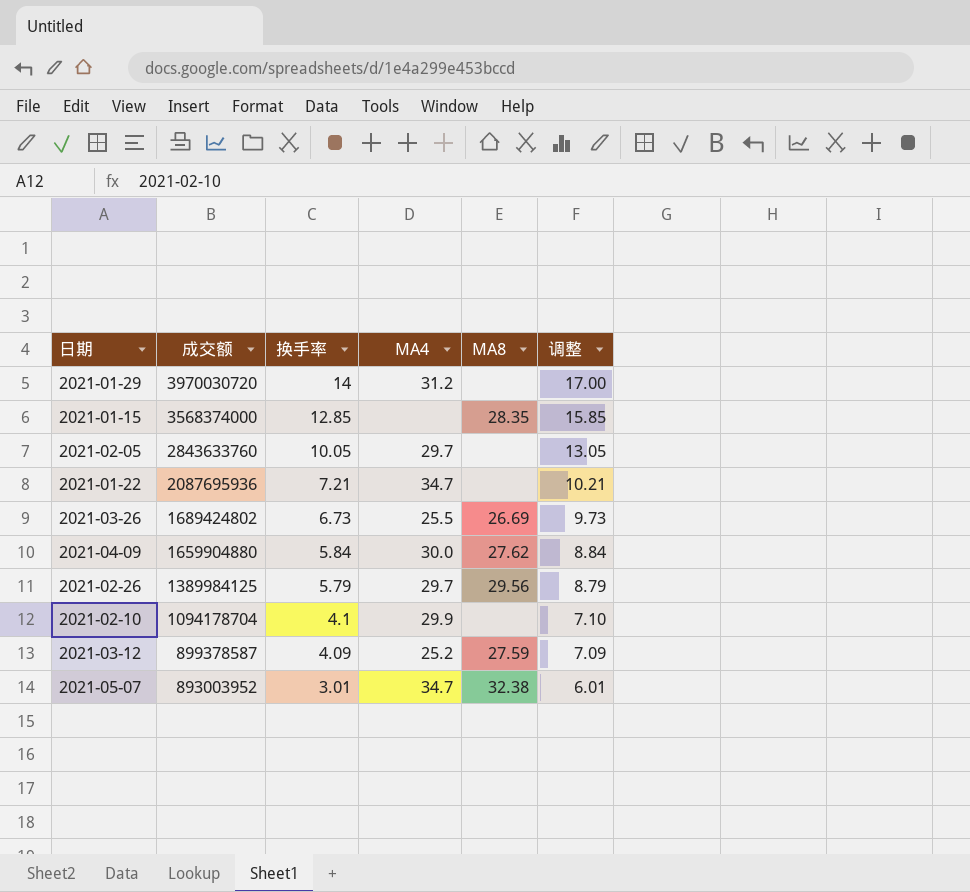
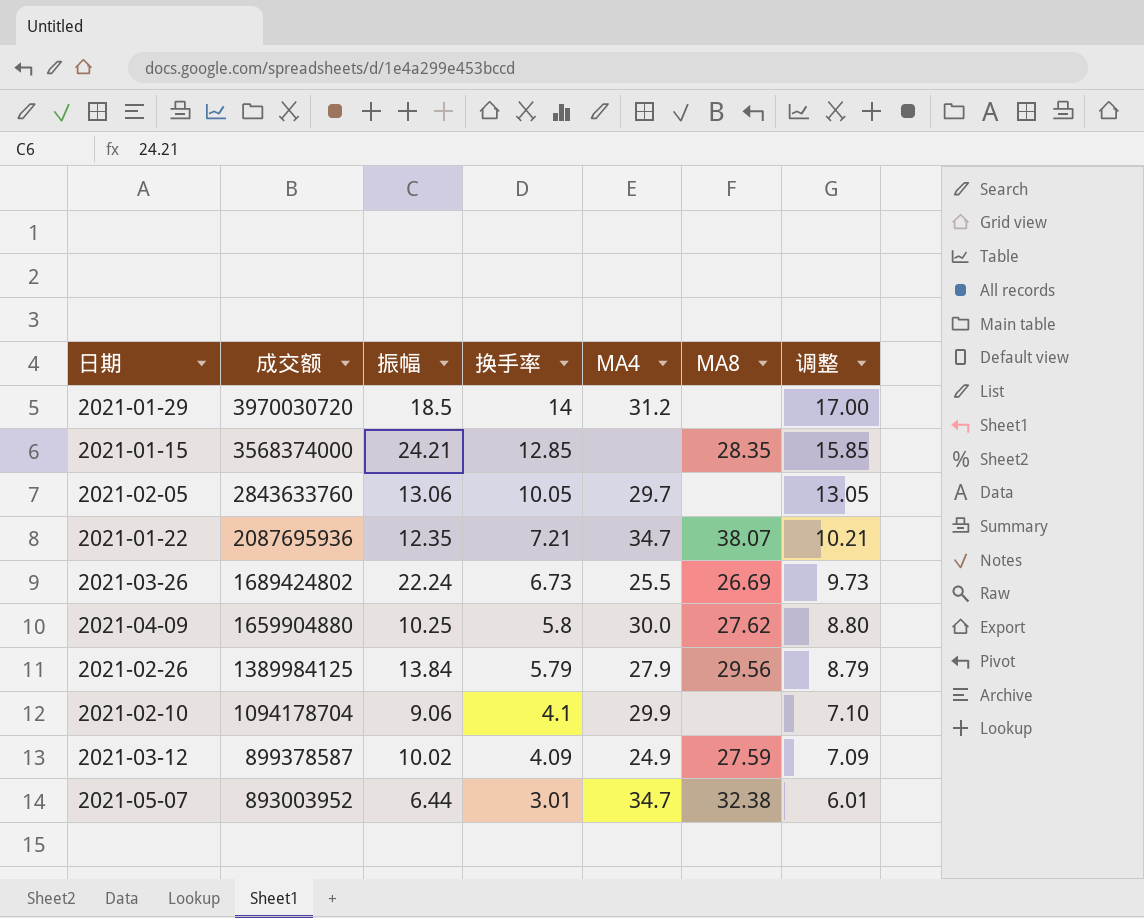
column 振幅 | position: none -> 3
2021-01-22 | MA8: none -> 38.07
2021-04-09 | 换手率: 5.84 -> 5.8
2021-04-09 | 调整: 8.84 -> 8.80
2021-02-26 | MA4: 29.7 -> 27.9
2021-03-12 | MA4: 25.2 -> 24.9

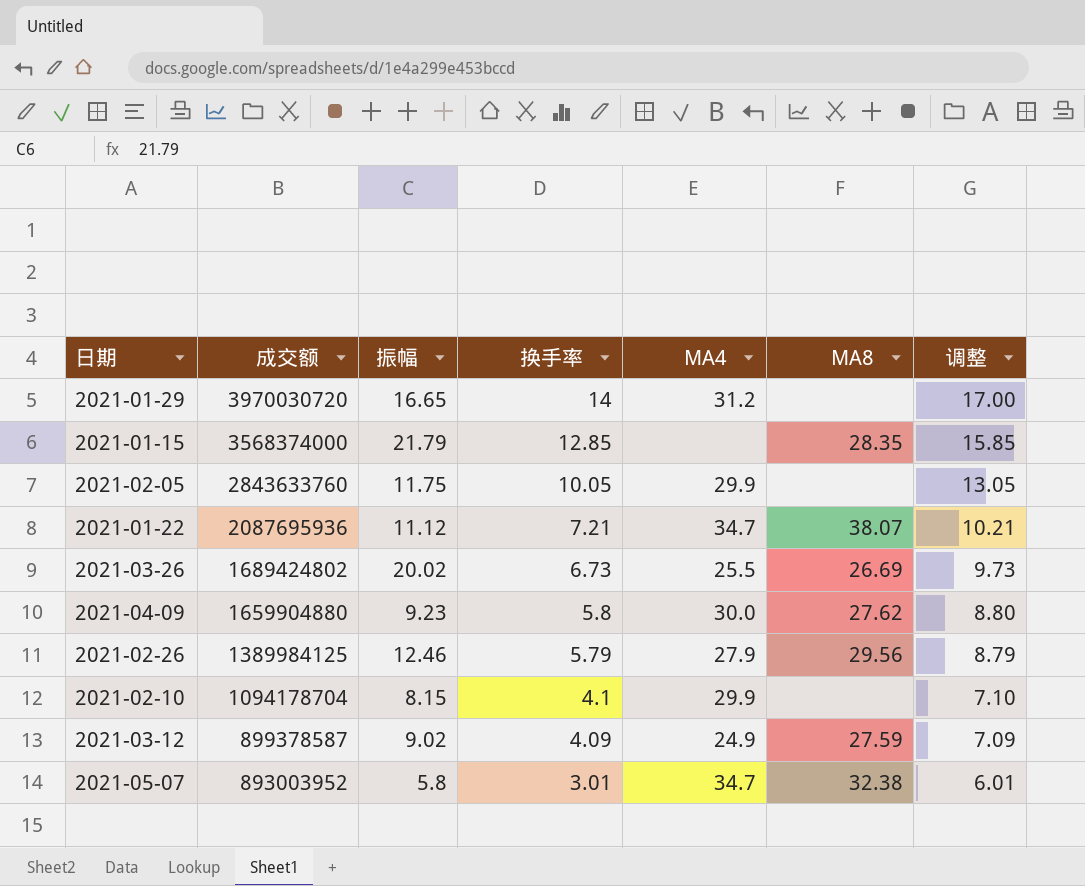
2021-01-29 | 振幅: 18.5 -> 16.65
2021-01-15 | 振幅: 24.21 -> 21.79
2021-02-05 | 振幅: 13.06 -> 11.75
2021-02-05 | MA4: 29.7 -> 29.9
2021-01-22 | 振幅: 12.35 -> 11.12
2021-03-26 | 振幅: 22.24 -> 20.02
2021-04-09 | 振幅: 10.25 -> 9.23
2021-02-26 | 振幅: 13.84 -> 12.46
2021-02-10 | 振幅: 9.06 -> 8.15
2021-03-12 | 振幅: 10.02 -> 9.02
2021-05-07 | 振幅: 6.44 -> 5.8

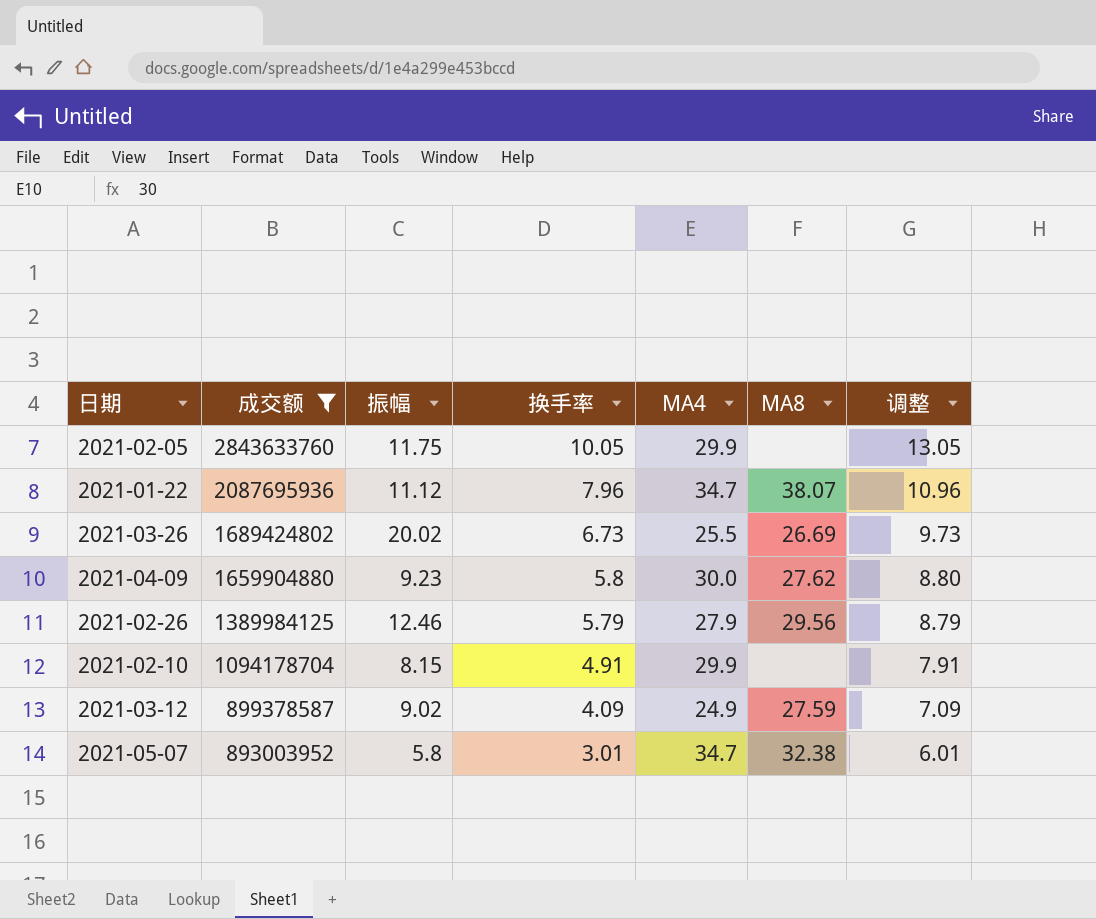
filter: none -> 成交额 <= 2843633760
2021-01-22 | 换手率: 7.21 -> 7.96
2021-01-22 | 调整: 10.21 -> 10.96
2021-02-10 | 换手率: 4.1 -> 4.91
2021-02-10 | 调整: 7.10 -> 7.91

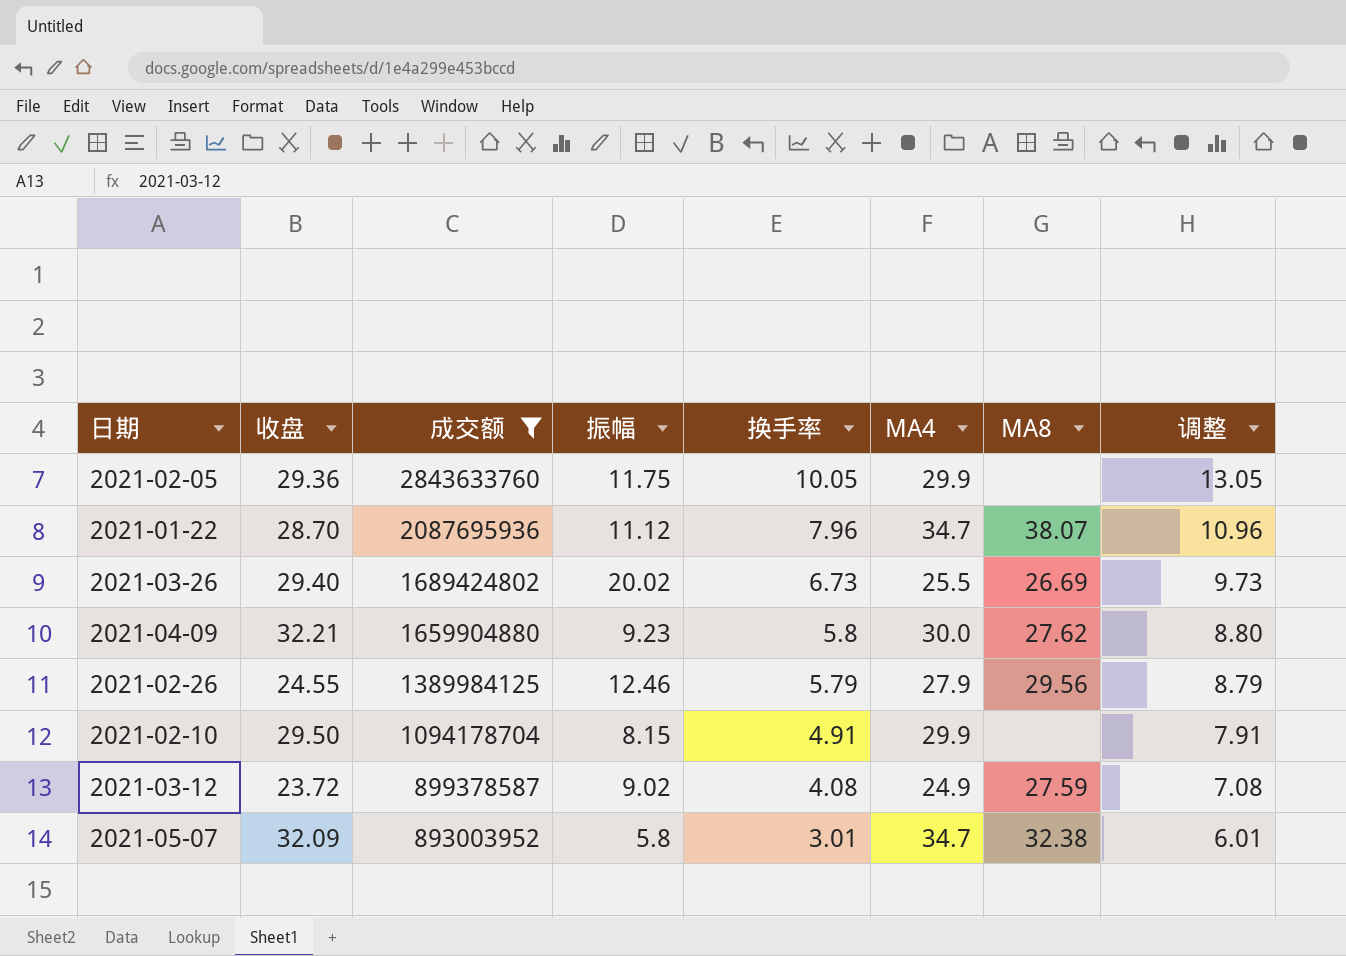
column 收盘 | position: none -> 2
2021-03-12 | 换手率: 4.09 -> 4.08
2021-03-12 | 调整: 7.09 -> 7.08

